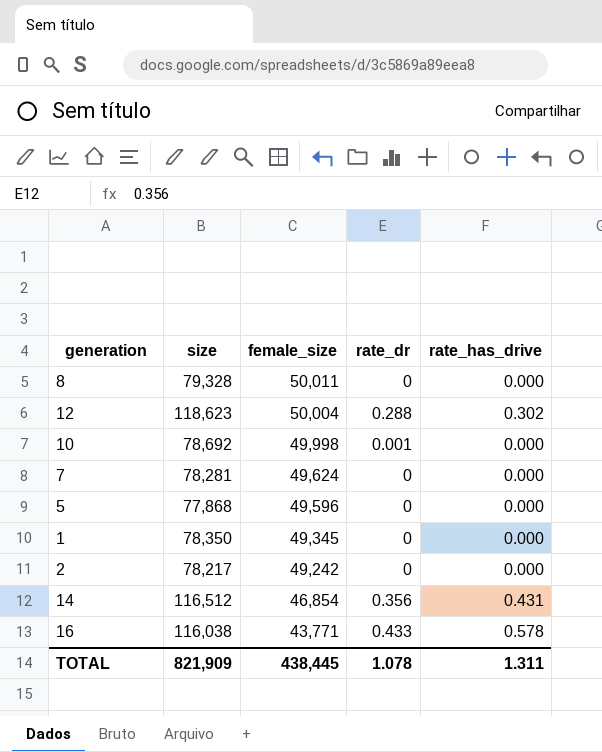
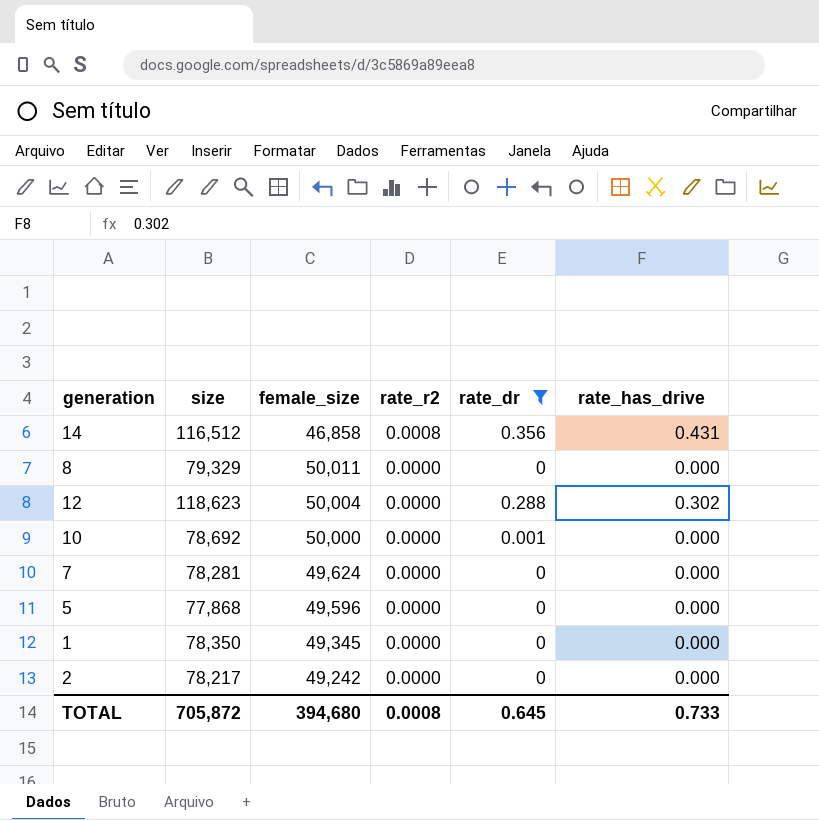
filter: none -> rate_dr != 0.433
row order: female_size descending -> rate_r2 descending
column rate_r2 | position: none -> 4
14 | female_size: 46,854 -> 46,858
8 | size: 79,328 -> 79,329
10 | female_size: 49,998 -> 50,000
TOTAL | size: 821,909 -> 705,872
TOTAL | female_size: 438,445 -> 394,680
TOTAL | rate_dr: 1.078 -> 0.645
TOTAL | rate_has_drive: 1.311 -> 0.733

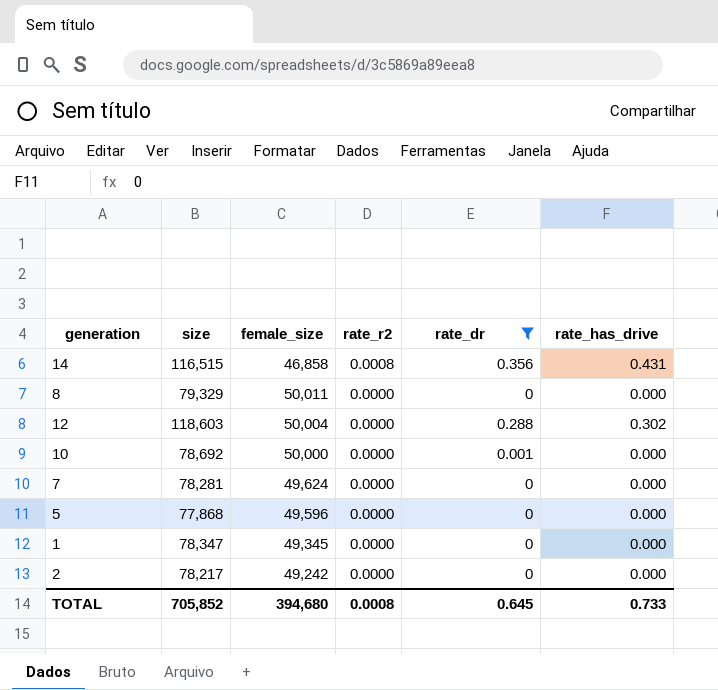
14 | size: 116,512 -> 116,515
12 | size: 118,623 -> 118,603
1 | size: 78,350 -> 78,347
TOTAL | size: 705,872 -> 705,852

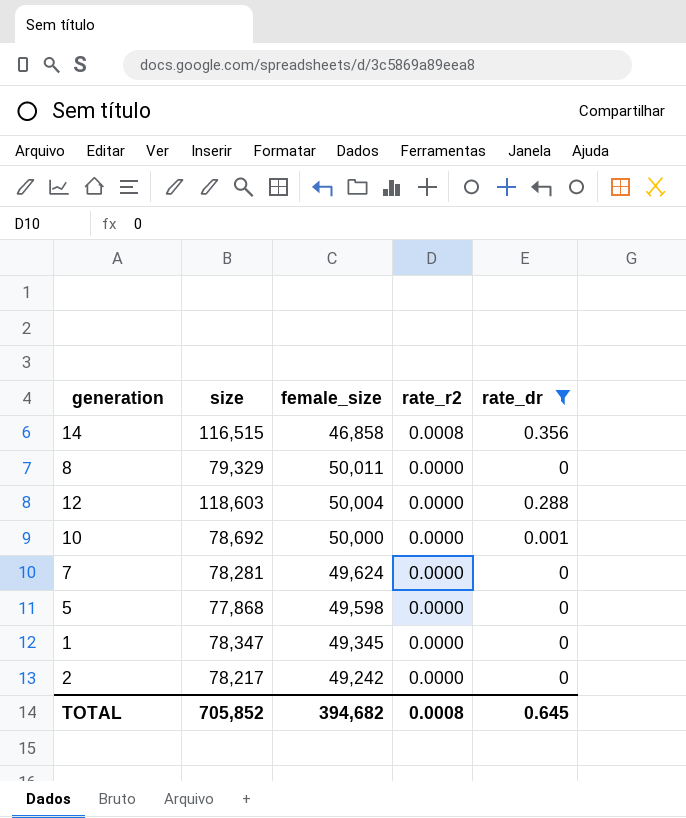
column rate_has_drive | position: 6 -> none
5 | female_size: 49,596 -> 49,598
TOTAL | female_size: 394,680 -> 394,682

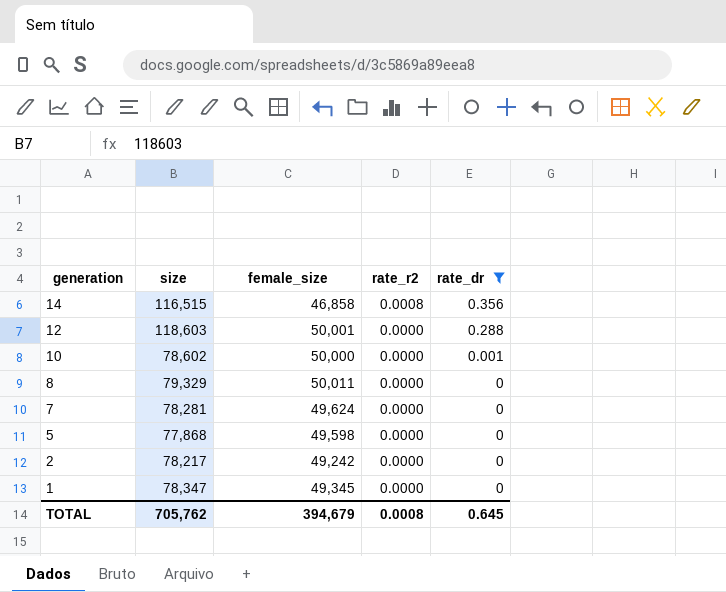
row order: rate_r2 descending -> generation descending
12 | female_size: 50,004 -> 50,001
10 | size: 78,692 -> 78,602
TOTAL | size: 705,852 -> 705,762
TOTAL | female_size: 394,682 -> 394,679

